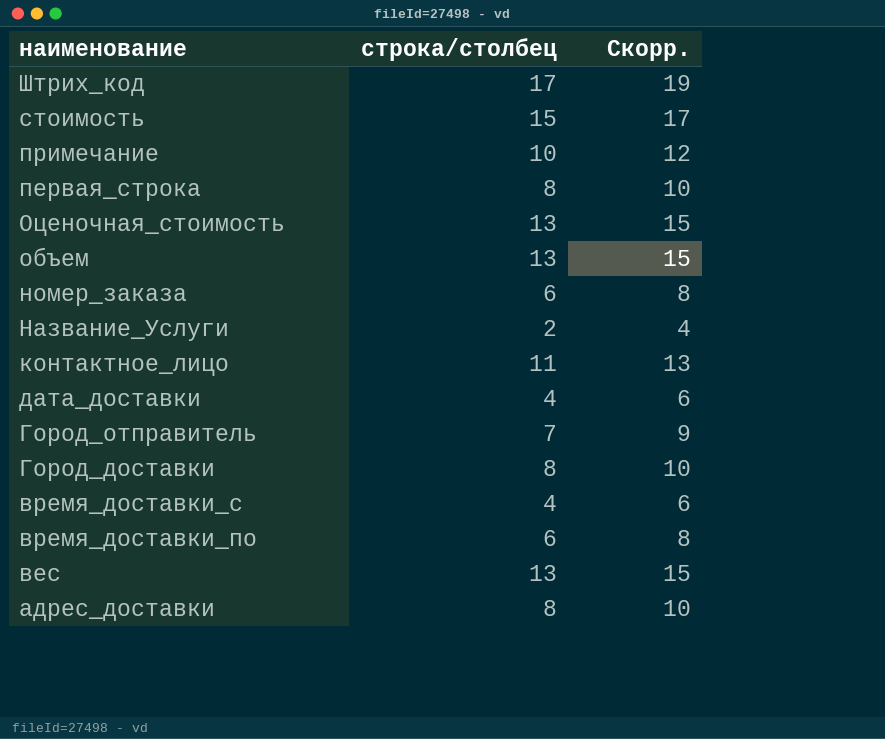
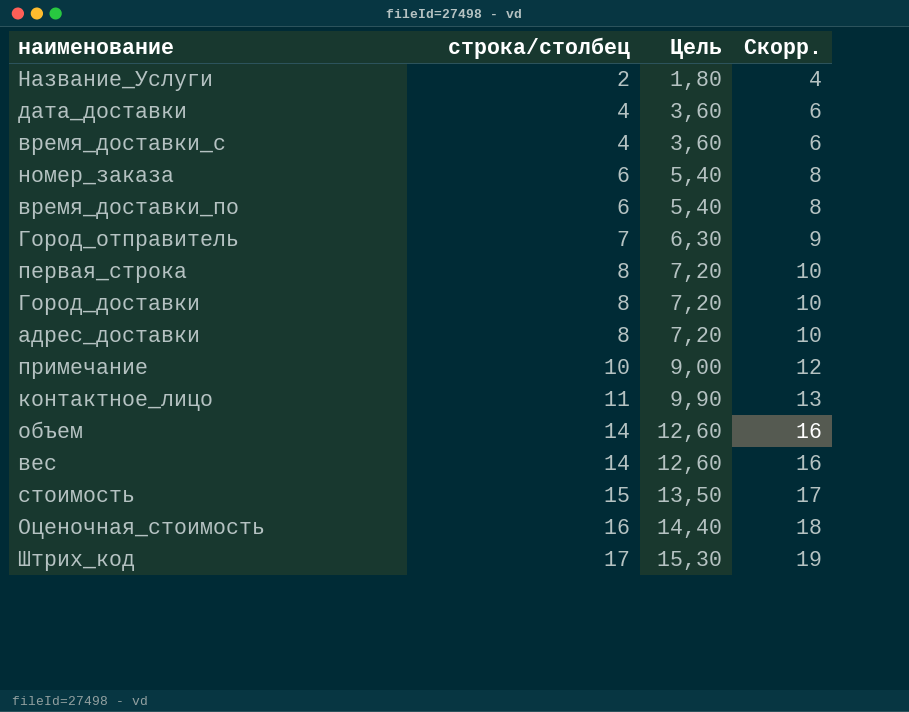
row order: наименование descending -> строка/столбец ascending
column Цель | formula: none -> [строка/столбец] * 0,9
объем | строка/столбец: 13 -> 14
объем | Скорр.: 15 -> 16
вес | строка/столбец: 13 -> 14
вес | Скорр.: 15 -> 16
Оценочная_стоимость | строка/столбец: 13 -> 16
Оценочная_стоимость | Скорр.: 15 -> 18

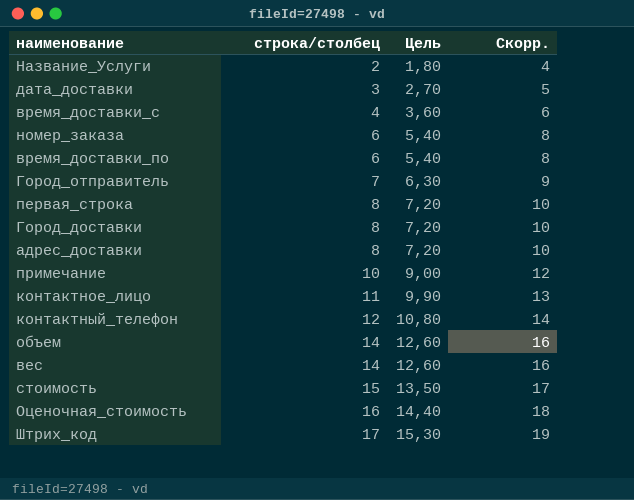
дата_доставки | строка/столбец: 4 -> 3
дата_доставки | Цель: 3,60 -> 2,70
дата_доставки | Скорр.: 6 -> 5
row контактный_телефон: none -> 12 | 10,80 | 14

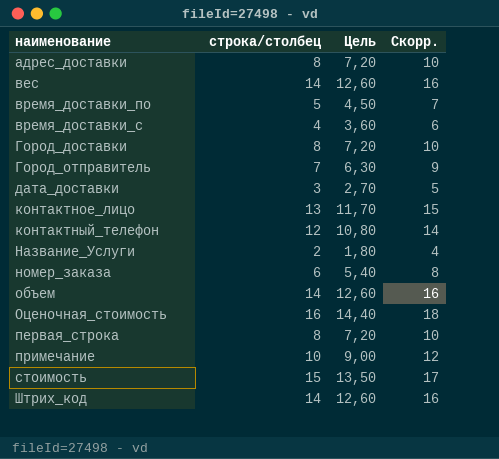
row order: строка/столбец ascending -> наименование ascending
время_доставки_по | строка/столбец: 6 -> 5
время_доставки_по | Цель: 5,40 -> 4,50
время_доставки_по | Скорр.: 8 -> 7
контактное_лицо | строка/столбец: 11 -> 13
контактное_лицо | Цель: 9,90 -> 11,70
контактное_лицо | Скорр.: 13 -> 15
Штрих_код | строка/столбец: 17 -> 14
Штрих_код | Цель: 15,30 -> 12,60
Штрих_код | Скорр.: 19 -> 16

